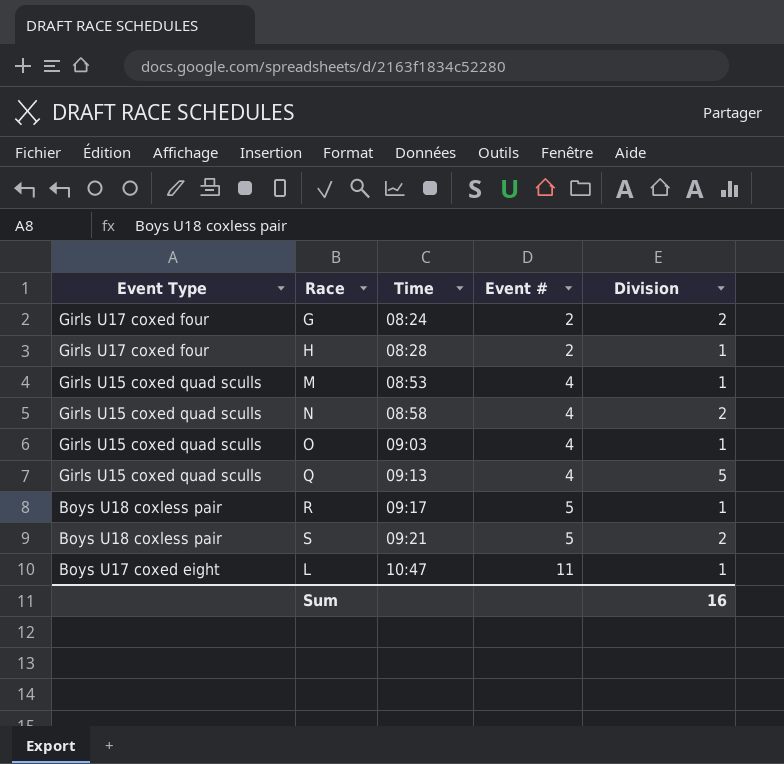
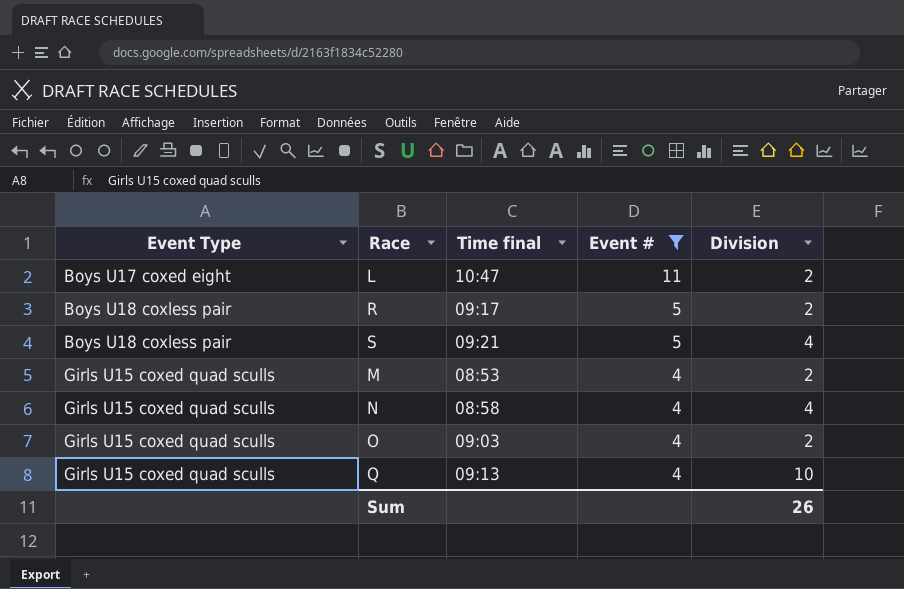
filter: none -> Event # != 2
row order: Event Type descending -> Event Type ascending
column name: Time -> Time final
L | Division: 1 -> 2
R | Division: 1 -> 2
S | Division: 2 -> 4
M | Division: 1 -> 2
N | Division: 2 -> 4
O | Division: 1 -> 2
Q | Division: 5 -> 10
Sum | Division: 16 -> 26

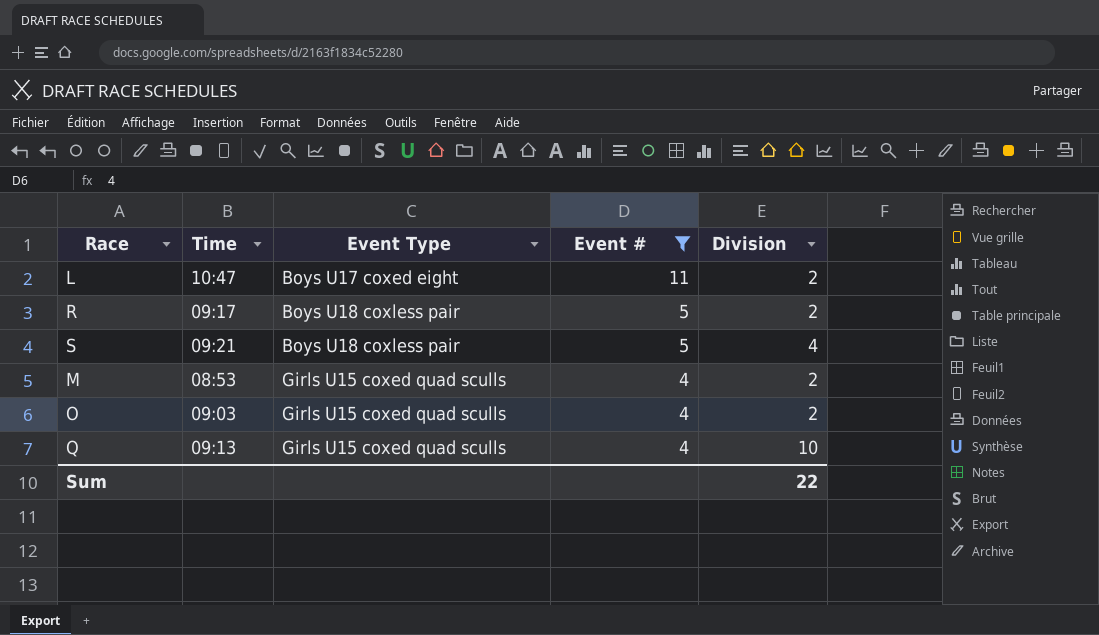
column name: Time final -> Time
column Event Type | position: 1 -> 3
row N: Girls U15 coxed quad sculls | 08:58 | 4 | 4 -> none
Sum | Division: 26 -> 22

